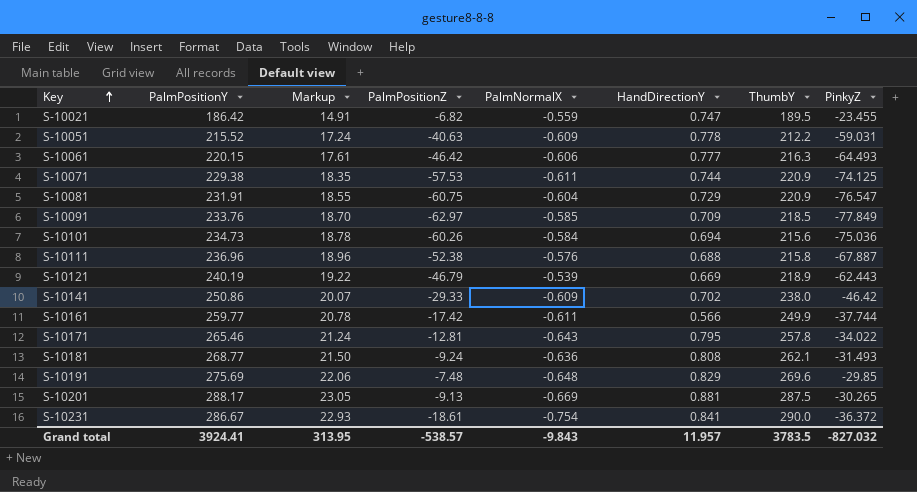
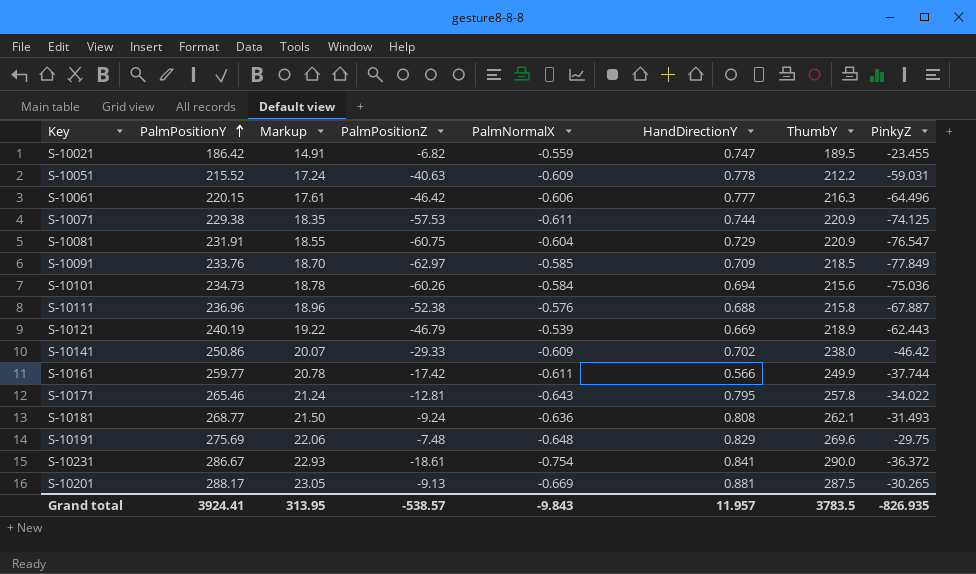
row order: Key ascending -> PalmPositionY ascending
S-10061 | PinkyZ: -64.493 -> -64.496
S-10191 | PinkyZ: -29.85 -> -29.75
Grand total | PinkyZ: -827.032 -> -826.935

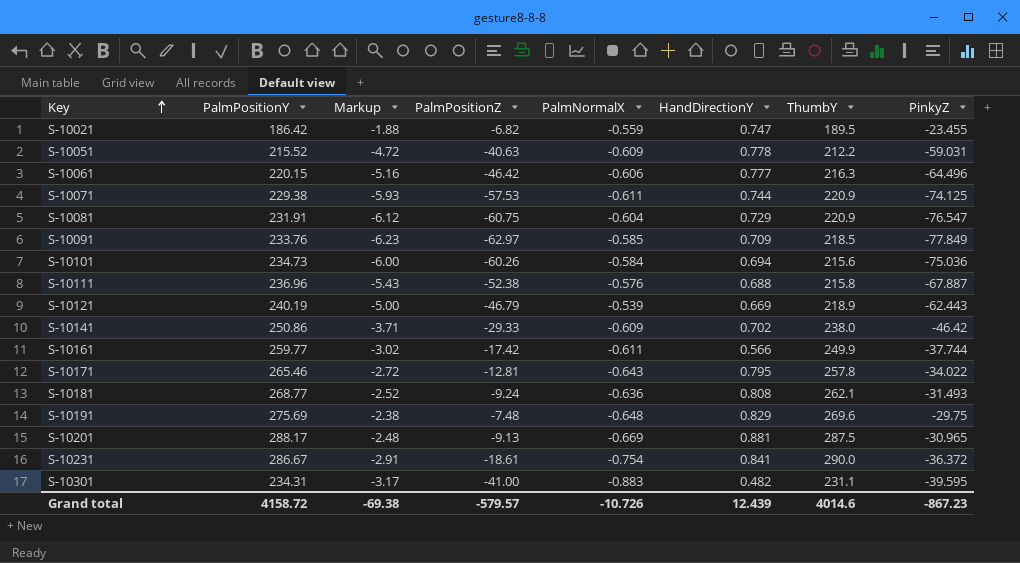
row order: PalmPositionY ascending -> Key ascending
column Markup | formula: [PalmPositionY] * 0.08 -> [PinkyZ] * 0.08
S-10201 | PinkyZ: -30.265 -> -30.965
row S-10301: none -> 234.31 | -3.17 | -41.00 | -0.883 | 0.482 | 231.1 | -39.595
Grand total | PalmPositionY: 3924.41 -> 4158.72
Grand total | Markup: 313.95 -> -69.38
Grand total | PalmPositionZ: -538.57 -> -579.57
Grand total | PalmNormalX: -9.843 -> -10.726
Grand total | HandDirectionY: 11.957 -> 12.439
Grand total | ThumbY: 3783.5 -> 4014.6
Grand total | PinkyZ: -826.935 -> -867.23

